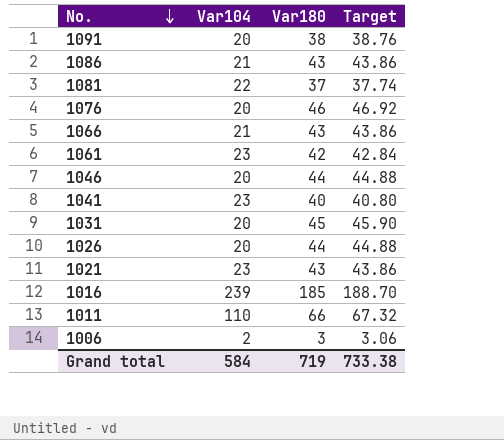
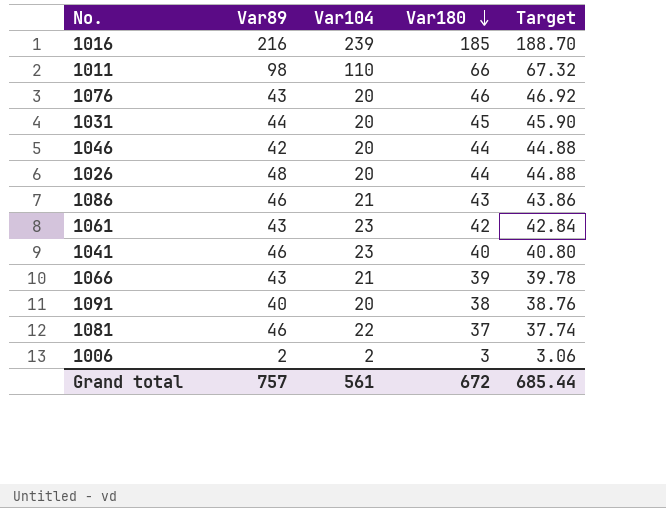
row order: No. descending -> Var180 descending
column Var89 | position: none -> 2
row 1021: 23 | 43 | 43.86 -> none
1066 | Var180: 43 -> 39
1066 | Target: 43.86 -> 39.78
Grand total | Var104: 584 -> 561
Grand total | Var180: 719 -> 672
Grand total | Target: 733.38 -> 685.44

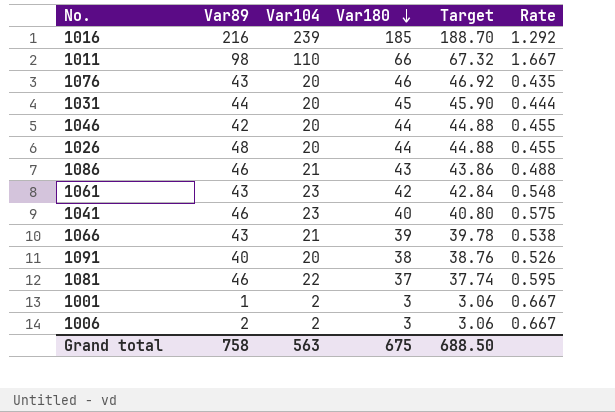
column Rate | formula: none -> [Var104] / [Var180]
row 1001: none -> 1 | 2 | 3 | 3.06 | 0.667
Grand total | Var89: 757 -> 758
Grand total | Var104: 561 -> 563
Grand total | Var180: 672 -> 675
Grand total | Target: 685.44 -> 688.50

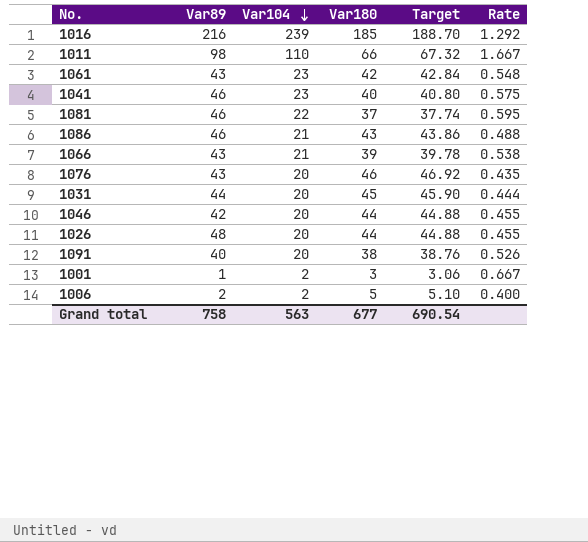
row order: Var180 descending -> Var104 descending
1006 | Var180: 3 -> 5
1006 | Target: 3.06 -> 5.10
1006 | Rate: 0.667 -> 0.400
Grand total | Var180: 675 -> 677
Grand total | Target: 688.50 -> 690.54

